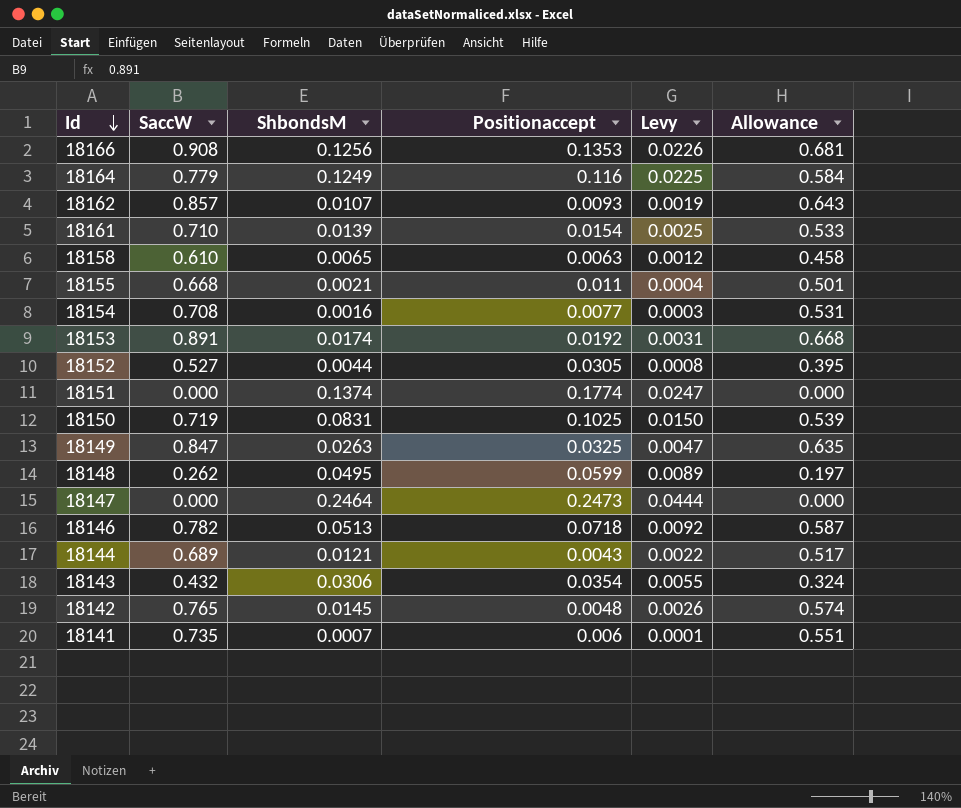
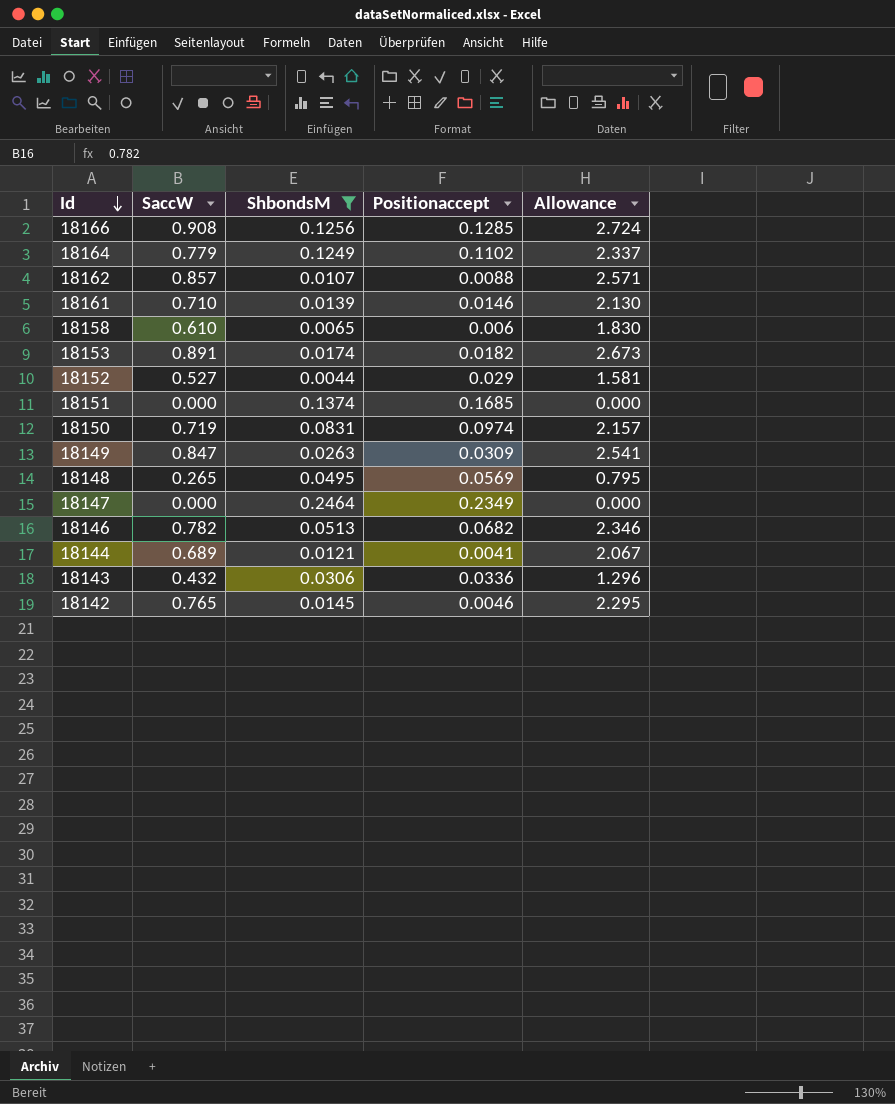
filter: none -> ShbondsM >= 0.0044
column Levy | formula: [ShbondsM] * 0.18 -> none
column Allowance | formula: [SaccW] * 0.75 -> [SaccW] * 3
18166 | Positionaccept: 0.1353 -> 0.1285
18164 | Positionaccept: 0.116 -> 0.1102
18162 | Positionaccept: 0.0093 -> 0.0088
18161 | Positionaccept: 0.0154 -> 0.0146
18158 | Positionaccept: 0.0063 -> 0.006
18153 | Positionaccept: 0.0192 -> 0.0182
18152 | Positionaccept: 0.0305 -> 0.029
18151 | Positionaccept: 0.1774 -> 0.1685
18150 | Positionaccept: 0.1025 -> 0.0974
18149 | Positionaccept: 0.0325 -> 0.0309
18148 | SaccW: 0.262 -> 0.265
18148 | Positionaccept: 0.0599 -> 0.0569
18147 | Positionaccept: 0.2473 -> 0.2349
18146 | Positionaccept: 0.0718 -> 0.0682
18144 | Positionaccept: 0.0043 -> 0.0041
18143 | Positionaccept: 0.0354 -> 0.0336
18142 | Positionaccept: 0.0048 -> 0.0046

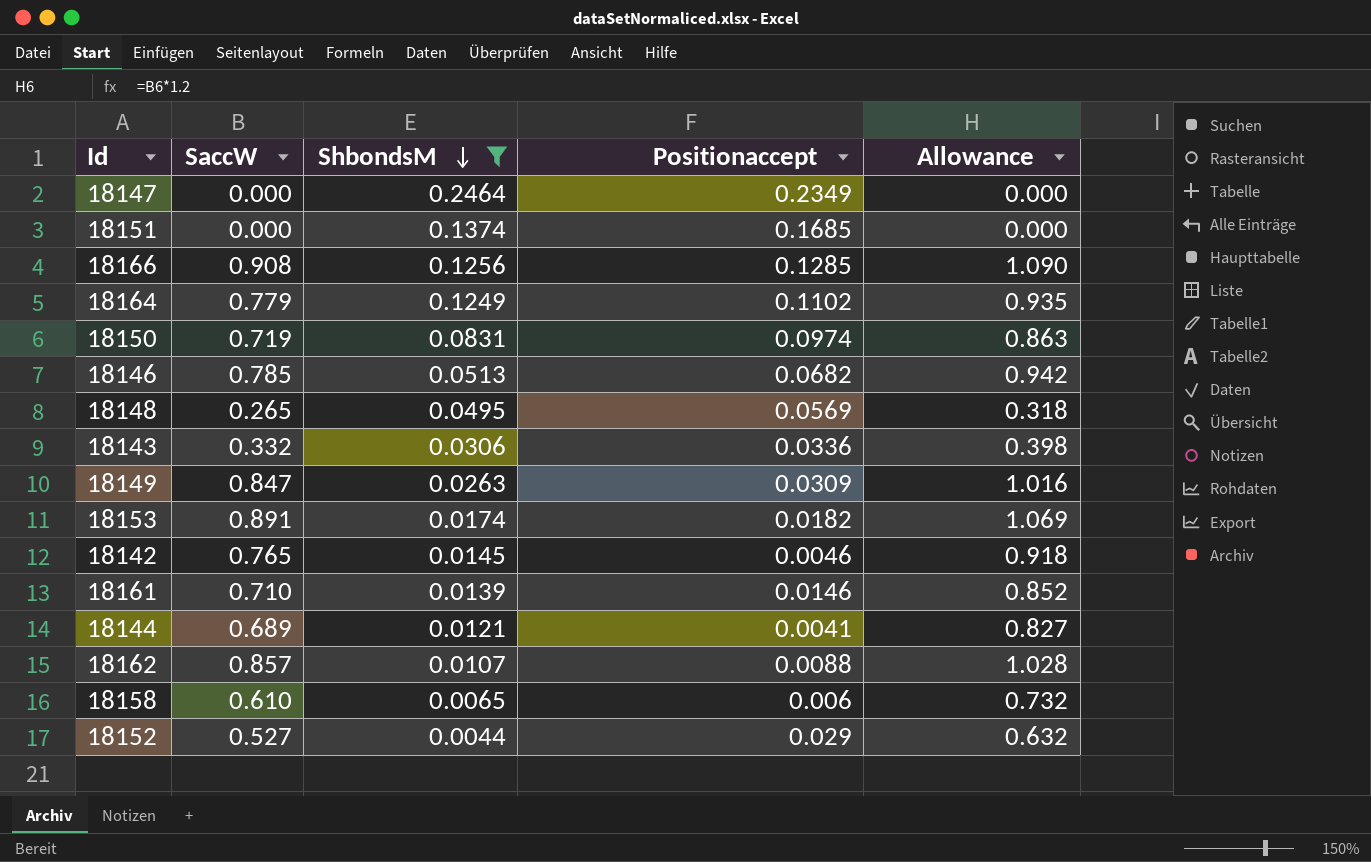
row order: Id descending -> ShbondsM descending
column Allowance | formula: [SaccW] * 3 -> [SaccW] * 1.2
18146 | SaccW: 0.782 -> 0.785
18143 | SaccW: 0.432 -> 0.332

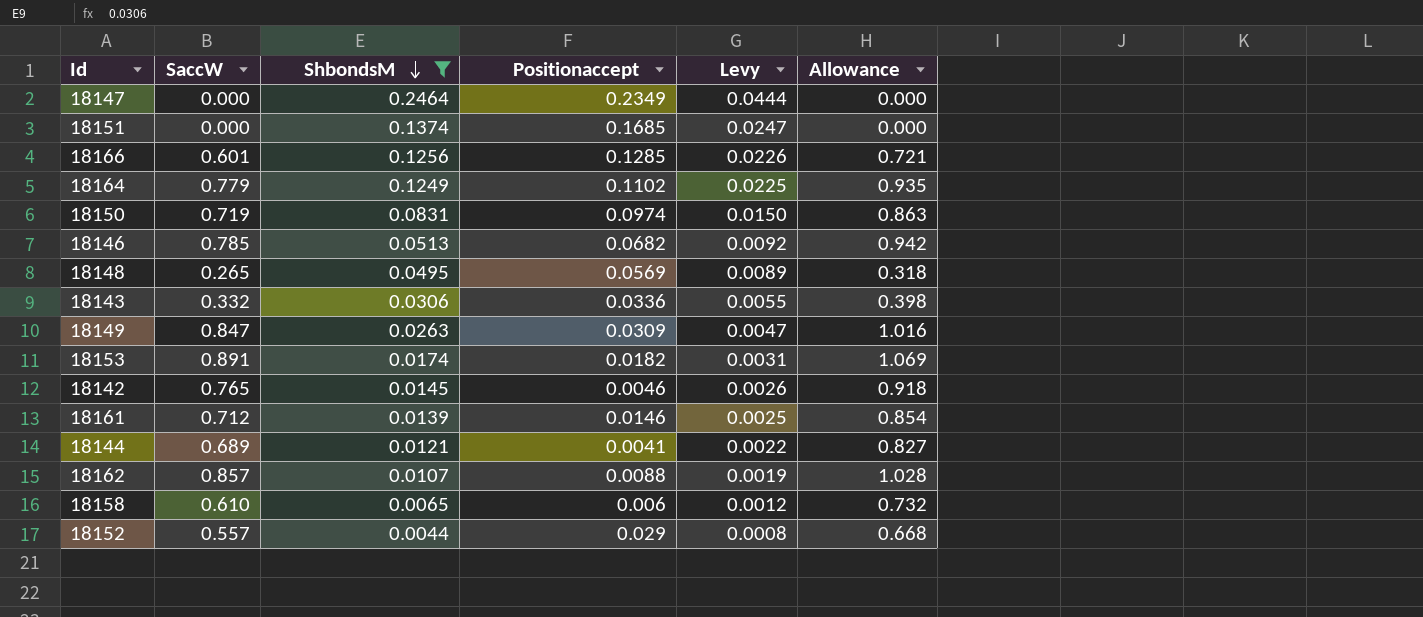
column Levy | formula: none -> [ShbondsM] * 0.18
18166 | SaccW: 0.908 -> 0.601
18166 | Allowance: 1.090 -> 0.721
18161 | SaccW: 0.710 -> 0.712
18161 | Allowance: 0.852 -> 0.854
18152 | SaccW: 0.527 -> 0.557
18152 | Allowance: 0.632 -> 0.668

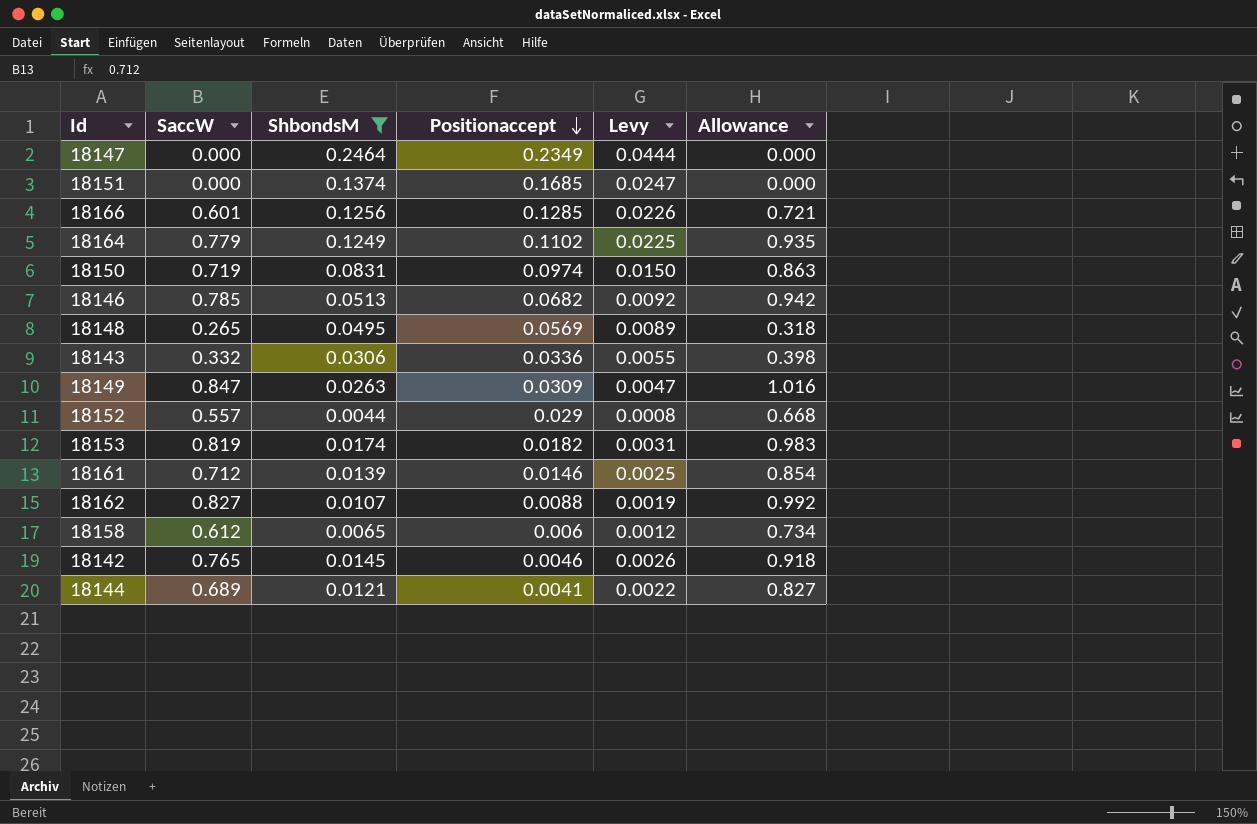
row order: ShbondsM descending -> Positionaccept descending
18153 | SaccW: 0.891 -> 0.819
18153 | Allowance: 1.069 -> 0.983
18162 | SaccW: 0.857 -> 0.827
18162 | Allowance: 1.028 -> 0.992
18158 | SaccW: 0.610 -> 0.612
18158 | Allowance: 0.732 -> 0.734

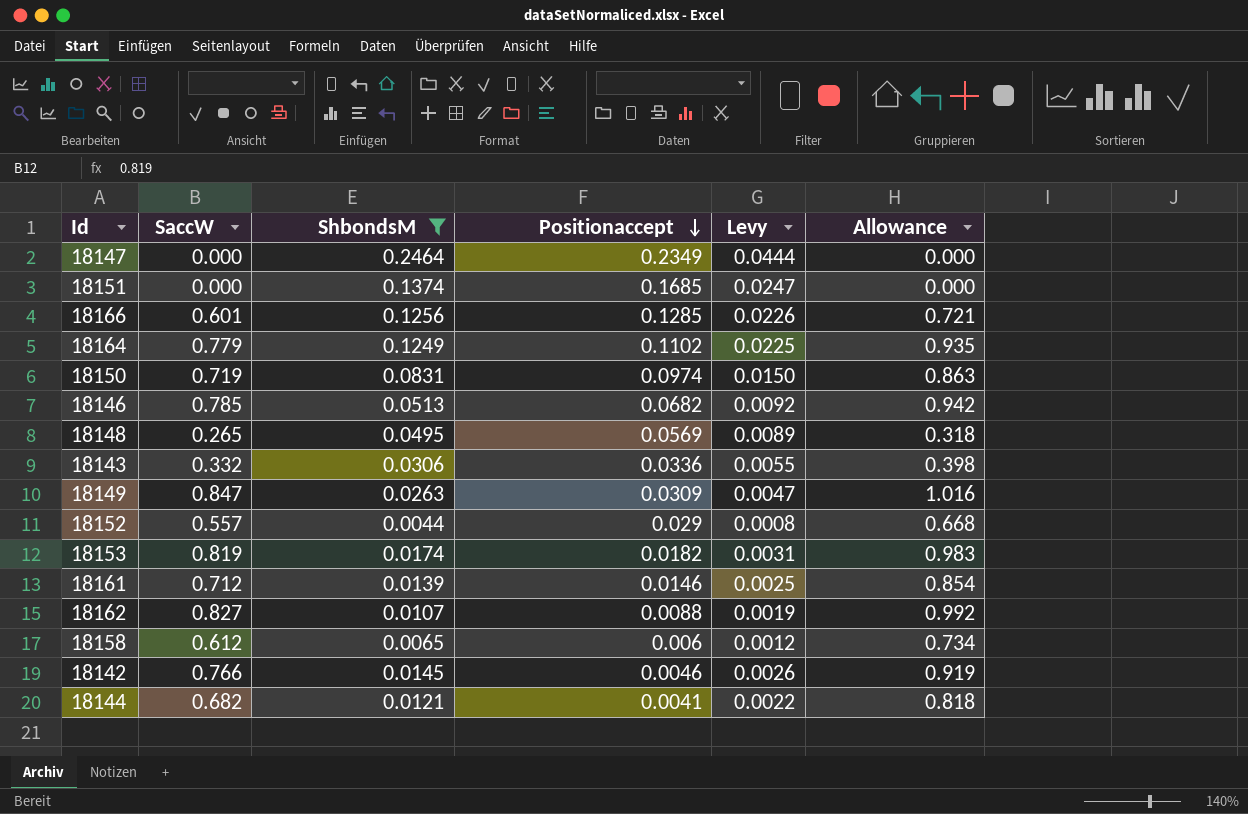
18142 | SaccW: 0.765 -> 0.766
18142 | Allowance: 0.918 -> 0.919
18144 | SaccW: 0.689 -> 0.682
18144 | Allowance: 0.827 -> 0.818

